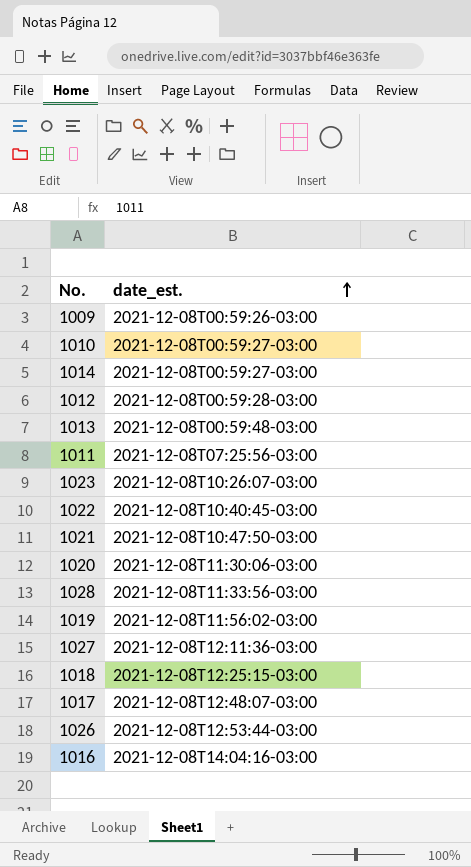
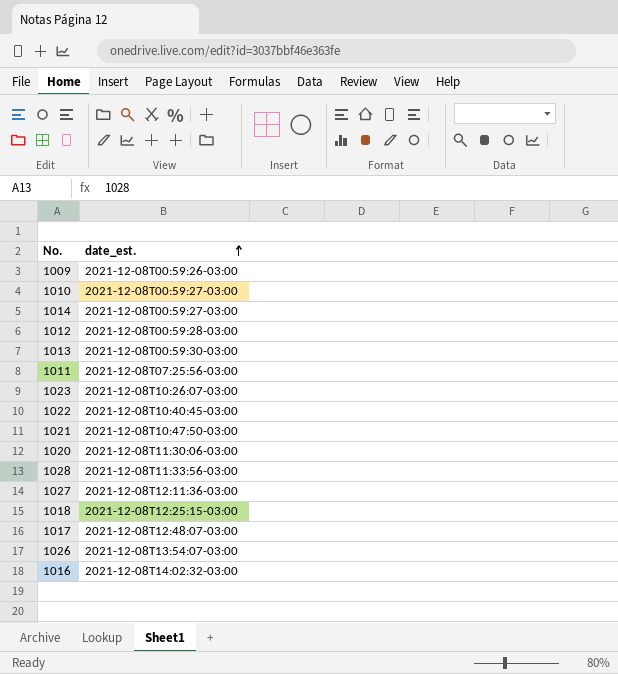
row 1019: 2021-12-08T11:56:02-03:00 -> none
1013 | date_est.: 2021-12-08T00:59:48-03:00 -> 2021-12-08T00:59:30-03:00
1026 | date_est.: 2021-12-08T12:53:44-03:00 -> 2021-12-08T13:54:07-03:00
1016 | date_est.: 2021-12-08T14:04:16-03:00 -> 2021-12-08T14:02:32-03:00

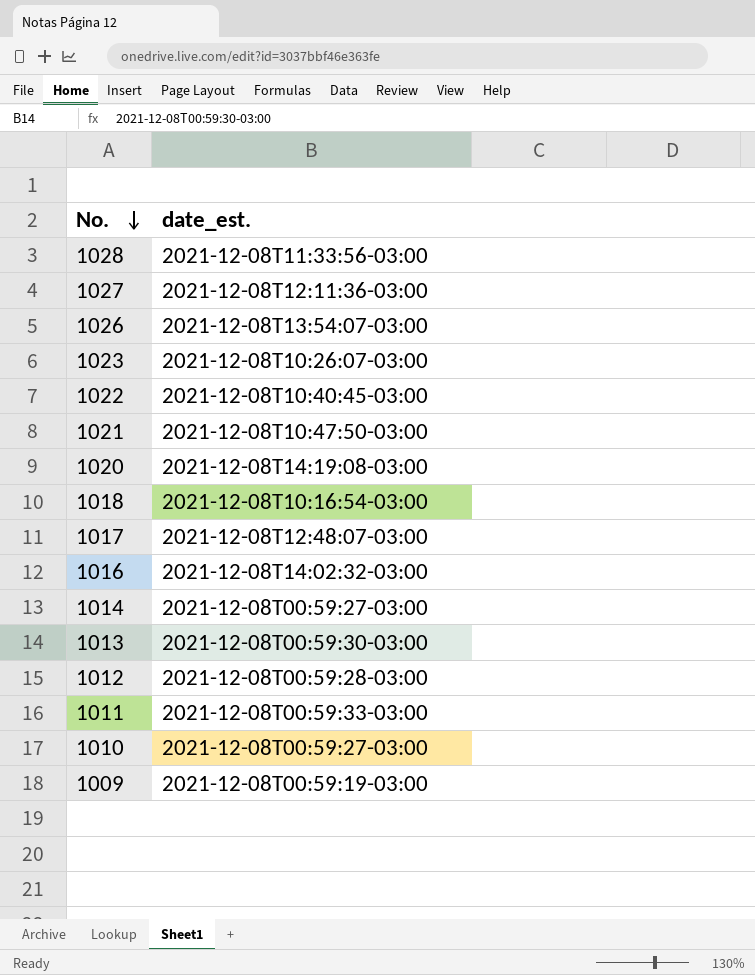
row order: date_est. ascending -> No. descending
1020 | date_est.: 2021-12-08T11:30:06-03:00 -> 2021-12-08T14:19:08-03:00
1018 | date_est.: 2021-12-08T12:25:15-03:00 -> 2021-12-08T10:16:54-03:00
1011 | date_est.: 2021-12-08T07:25:56-03:00 -> 2021-12-08T00:59:33-03:00
1009 | date_est.: 2021-12-08T00:59:26-03:00 -> 2021-12-08T00:59:19-03:00

